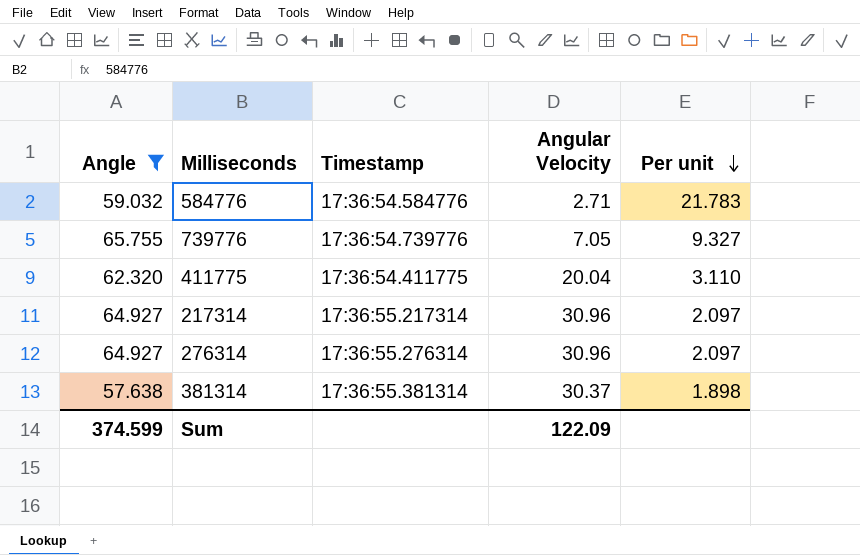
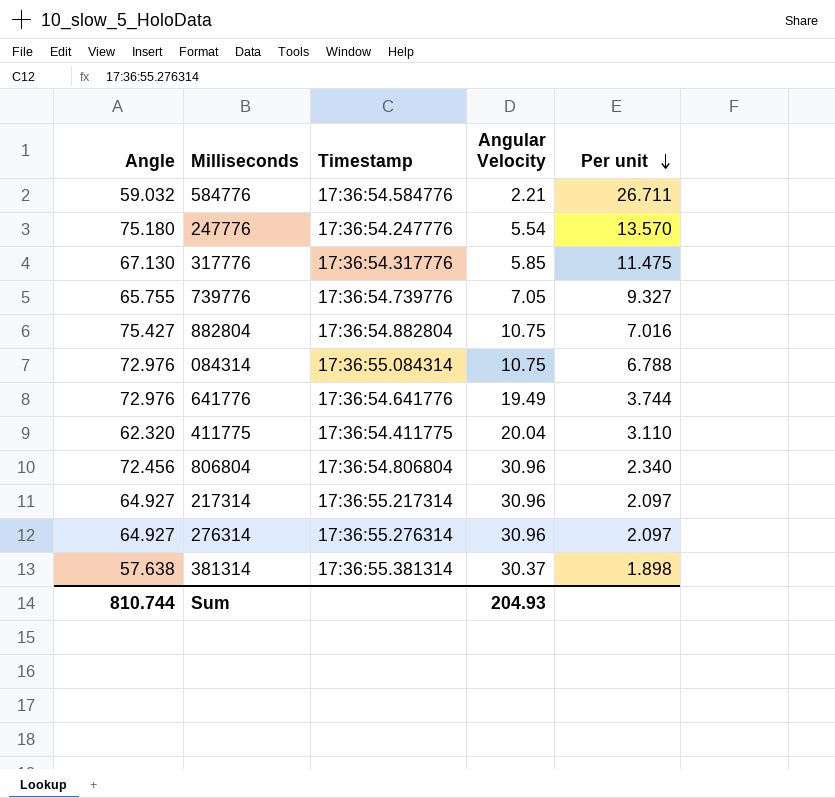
filter: Angle <= 65.755 -> none
584776 | Angular Velocity: 2.71 -> 2.21
584776 | Per unit: 21.783 -> 26.711
Sum | Angle: 374.599 -> 810.744
Sum | Angular Velocity: 122.09 -> 204.93

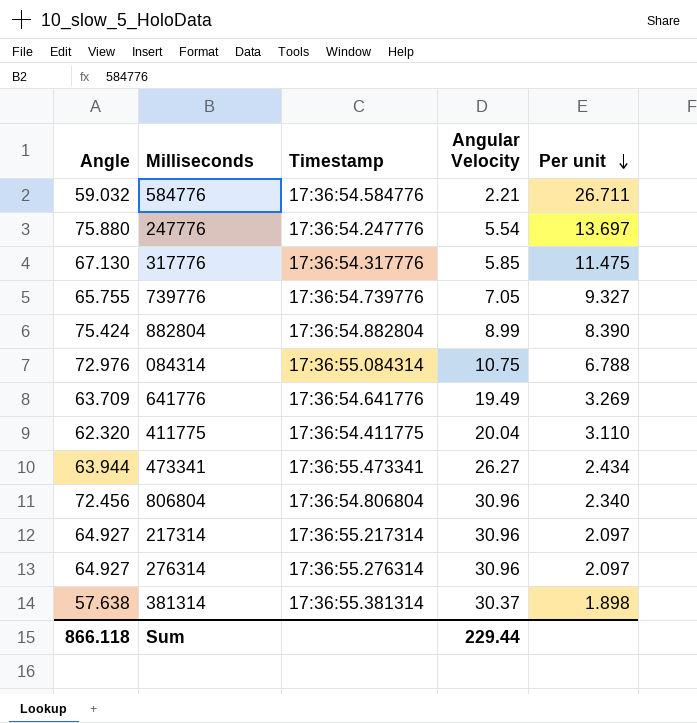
247776 | Angle: 75.180 -> 75.880
247776 | Per unit: 13.570 -> 13.697
882804 | Angle: 75.427 -> 75.424
882804 | Angular Velocity: 10.75 -> 8.99
882804 | Per unit: 7.016 -> 8.390
641776 | Angle: 72.976 -> 63.709
641776 | Per unit: 3.744 -> 3.269
row 473341: none -> 63.944 | 17:36:55.473341 | 26.27 | 2.434
Sum | Angle: 810.744 -> 866.118
Sum | Angular Velocity: 204.93 -> 229.44

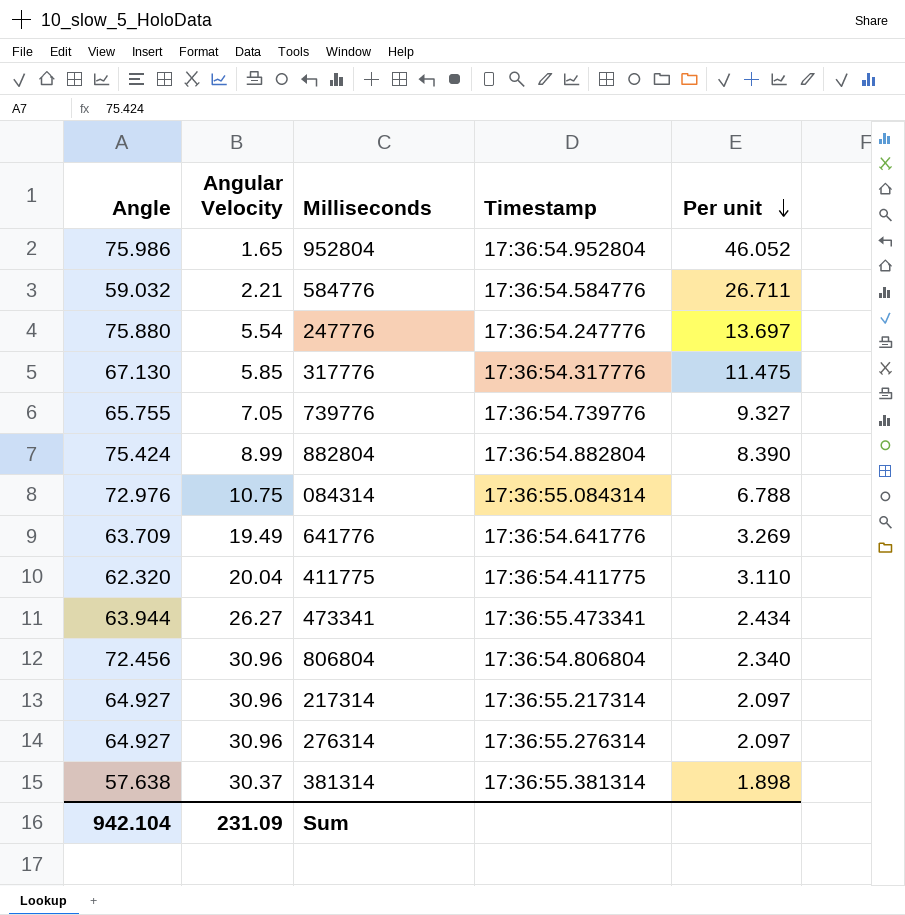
column Angular Velocity | position: 4 -> 2
row 952804: none -> 75.986 | 1.65 | 17:36:54.952804 | 46.052
Sum | Angle: 866.118 -> 942.104
Sum | Angular Velocity: 229.44 -> 231.09

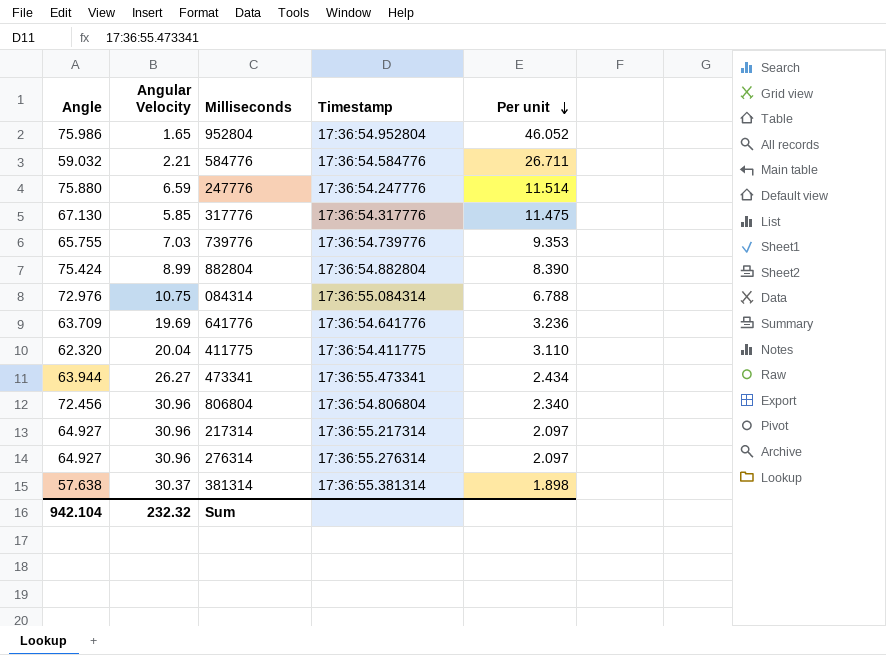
247776 | Angular Velocity: 5.54 -> 6.59
247776 | Per unit: 13.697 -> 11.514
739776 | Angular Velocity: 7.05 -> 7.03
739776 | Per unit: 9.327 -> 9.353
641776 | Angular Velocity: 19.49 -> 19.69
641776 | Per unit: 3.269 -> 3.236
Sum | Angular Velocity: 231.09 -> 232.32

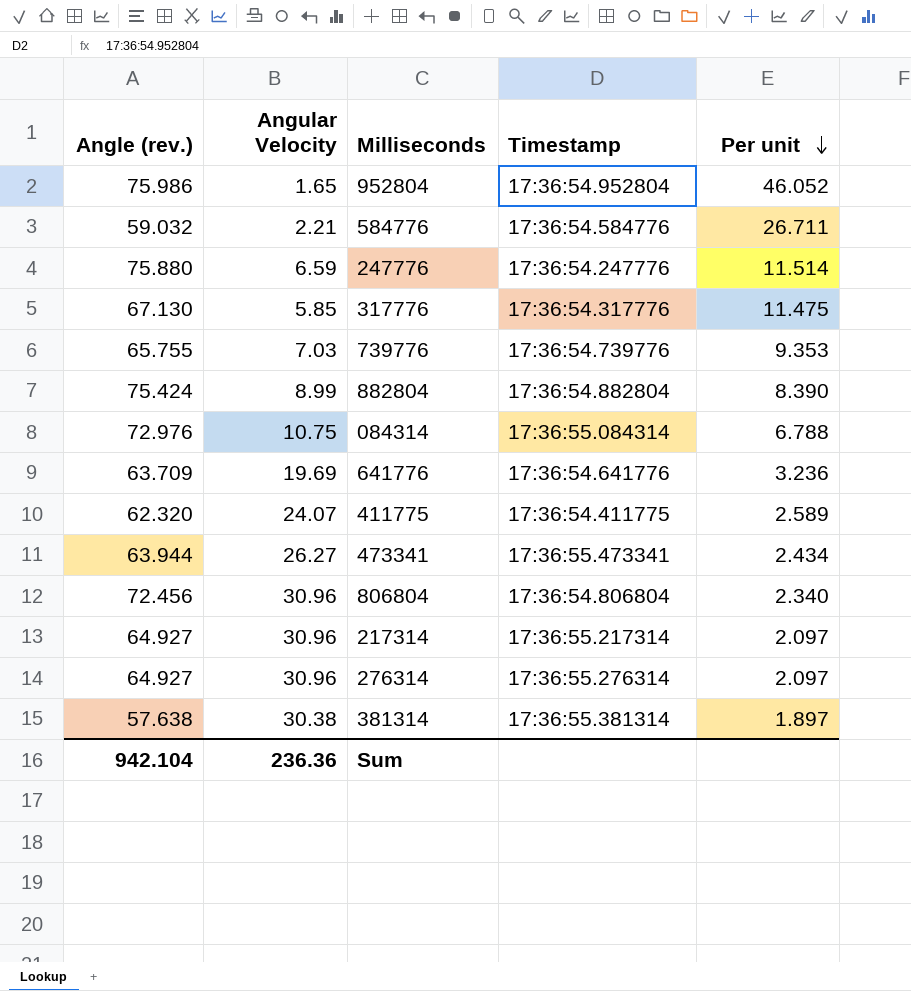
column name: Angle -> Angle (rev.)
411775 | Angular Velocity: 20.04 -> 24.07
411775 | Per unit: 3.110 -> 2.589
381314 | Angular Velocity: 30.37 -> 30.38
381314 | Per unit: 1.898 -> 1.897
Sum | Angular Velocity: 232.32 -> 236.36

